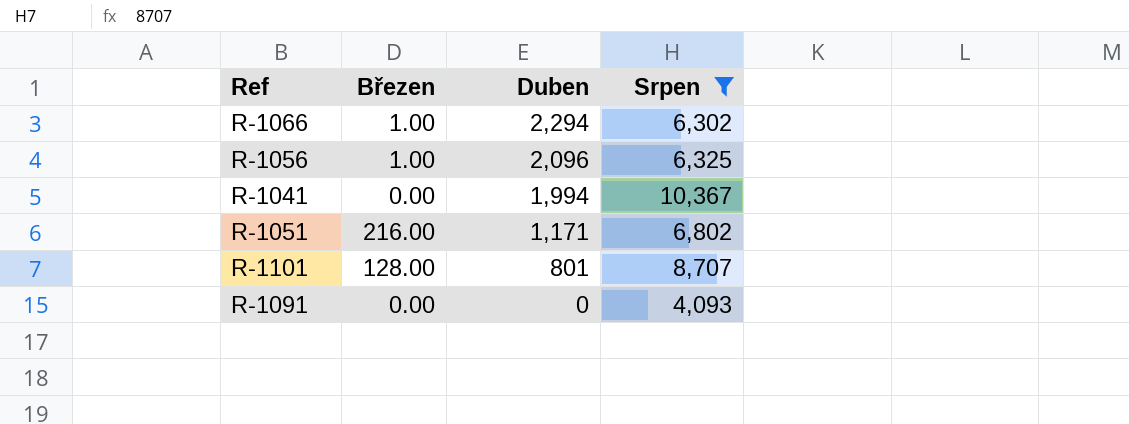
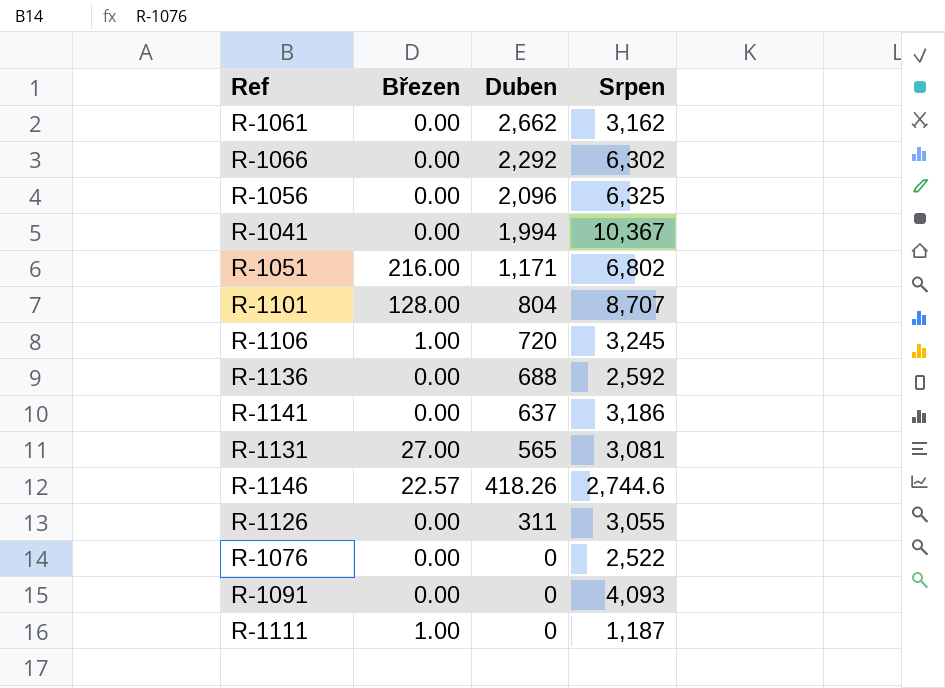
filter: Srpen >= 4,093 -> none
R-1066 | Březen: 1.00 -> 0.00
R-1066 | Duben: 2,294 -> 2,292
R-1056 | Březen: 1.00 -> 0.00
R-1101 | Duben: 801 -> 804

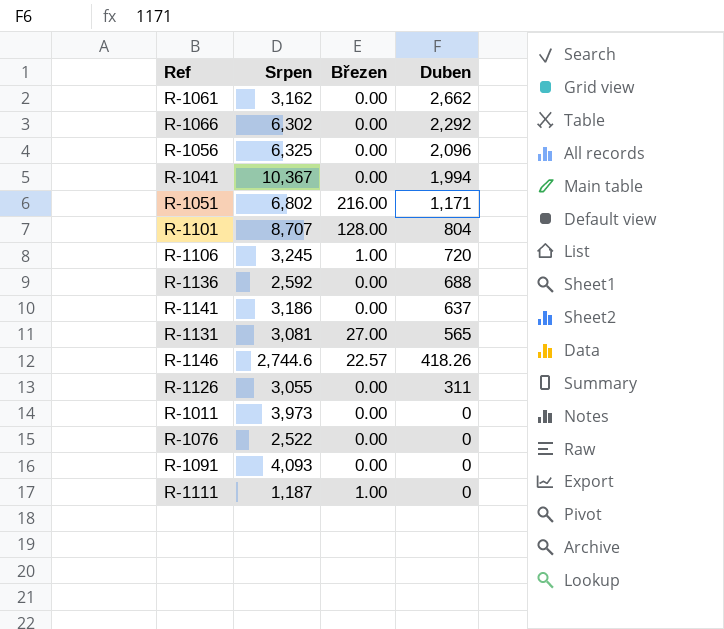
column Srpen | position: 4 -> 2
row R-1011: none -> 3,973 | 0.00 | 0

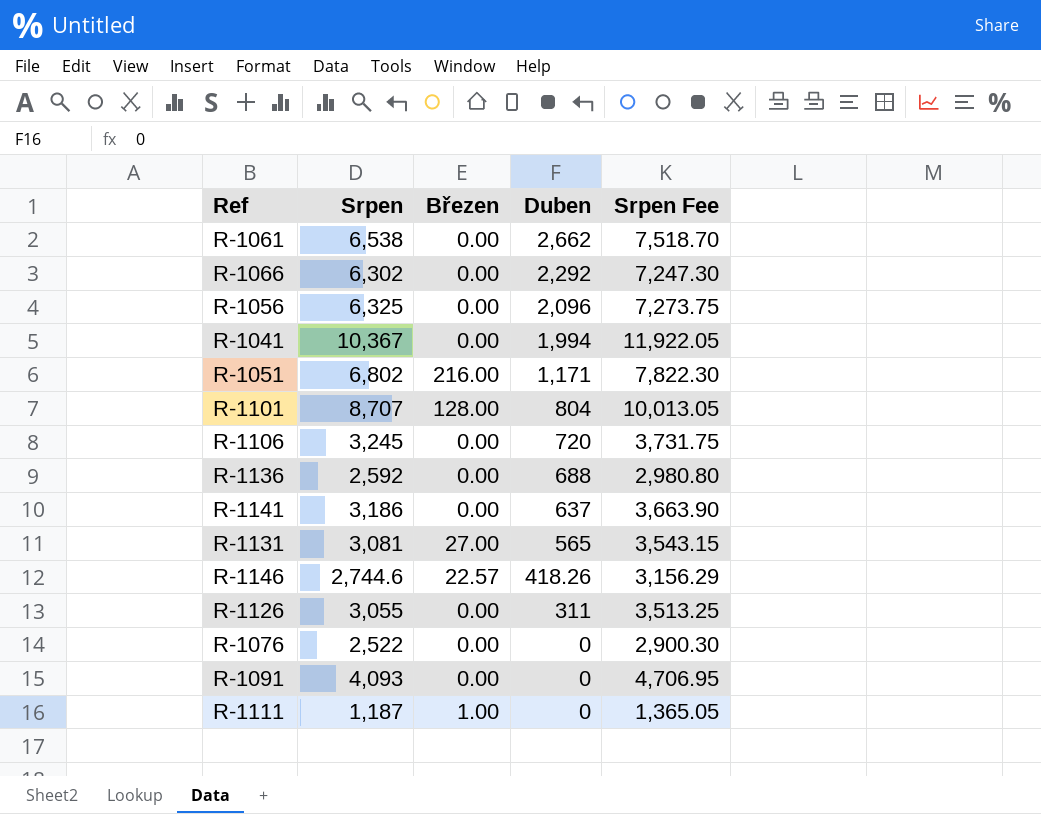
column Srpen Fee | formula: none -> [Srpen] * 1.15
row R-1011: 3,973 | 0.00 | 0 -> none
R-1061 | Srpen: 3,162 -> 6,538
R-1106 | Březen: 1.00 -> 0.00

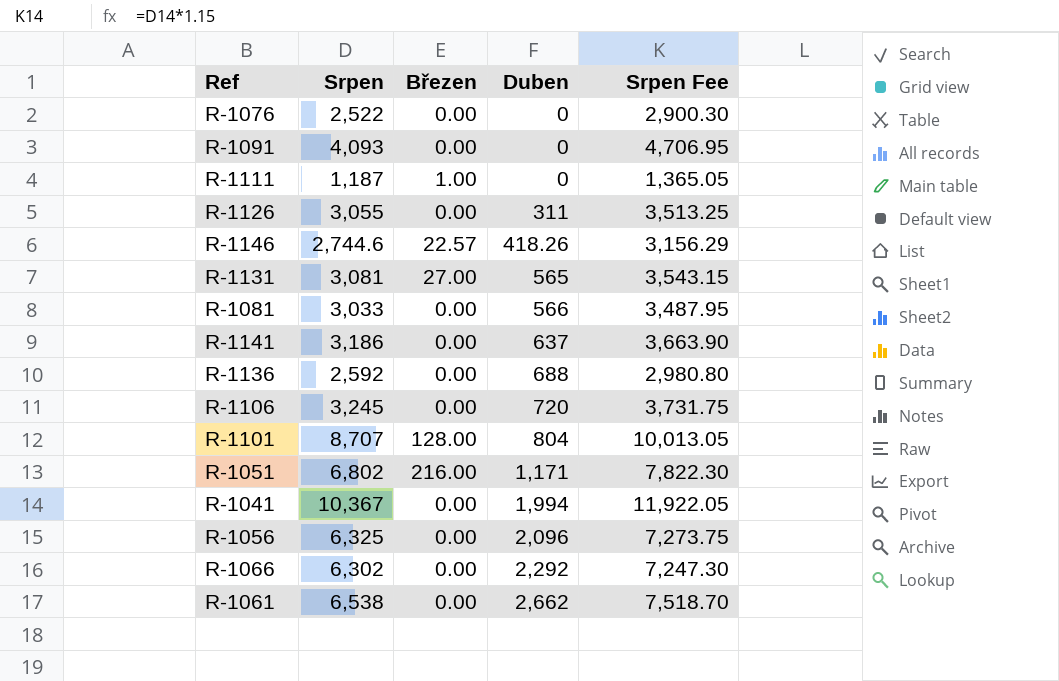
row order: Duben descending -> Duben ascending
row R-1081: none -> 3,033 | 0.00 | 566 | 3,487.95

